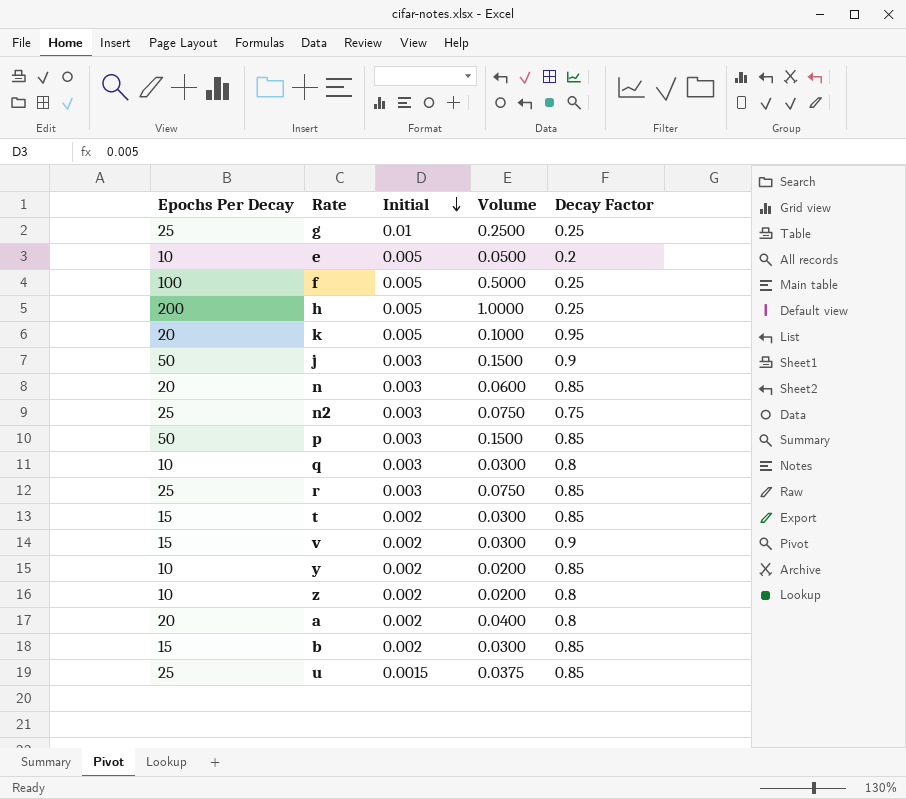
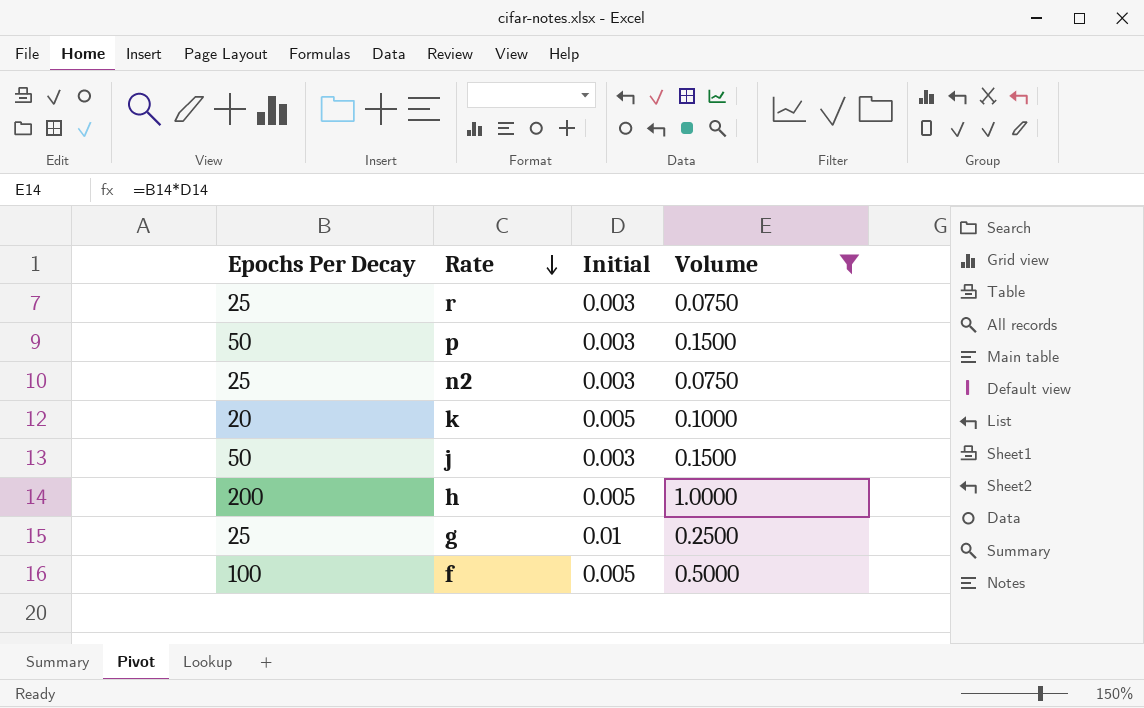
filter: none -> Volume >= 0.0750
row order: Initial descending -> Rate descending
column Decay Factor | position: 5 -> none

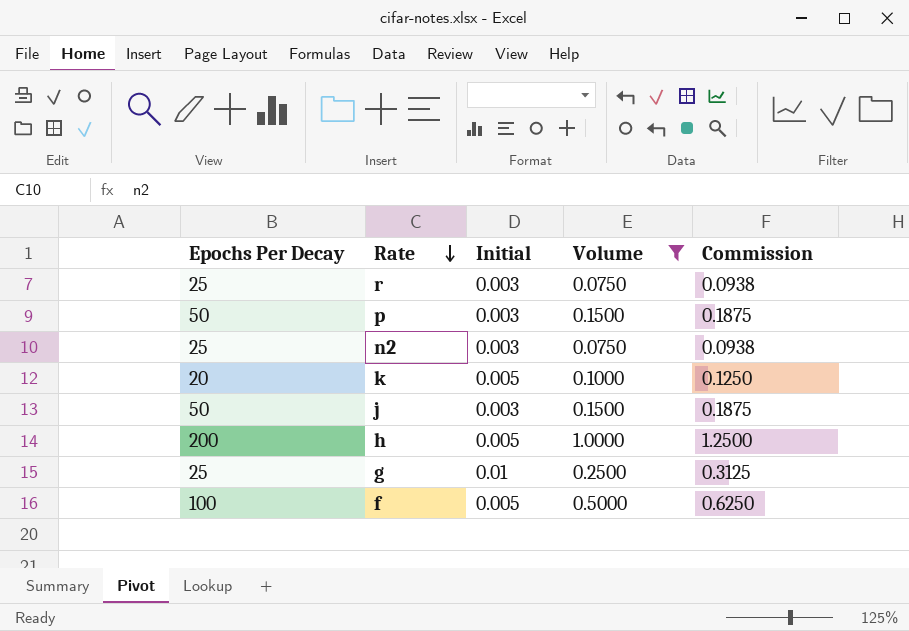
column Commission | formula: none -> [Volume] * 1.25

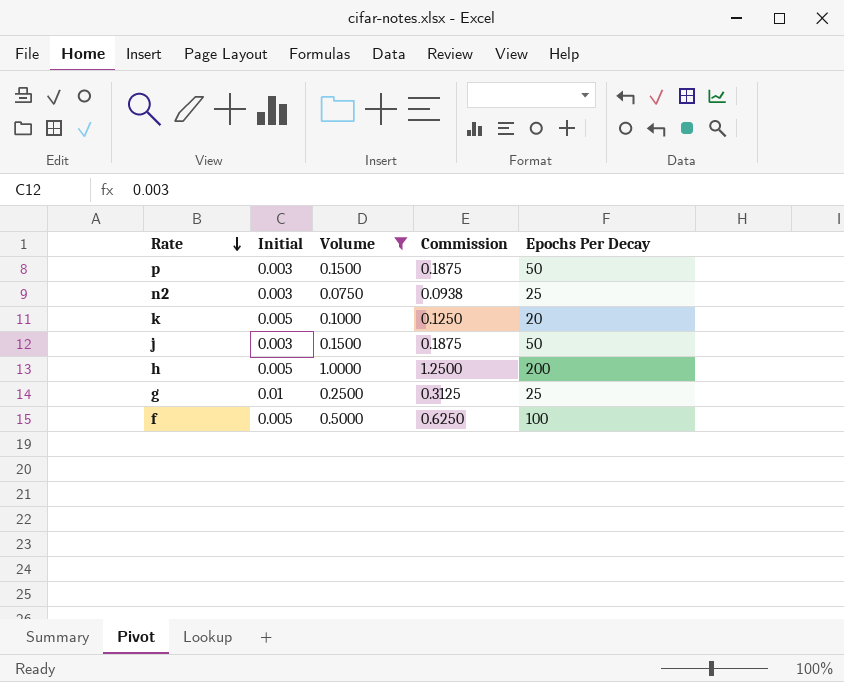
column Epochs Per Decay | position: 1 -> 5
row r: 25 | 0.003 | 0.0750 | 0.0938 -> none

